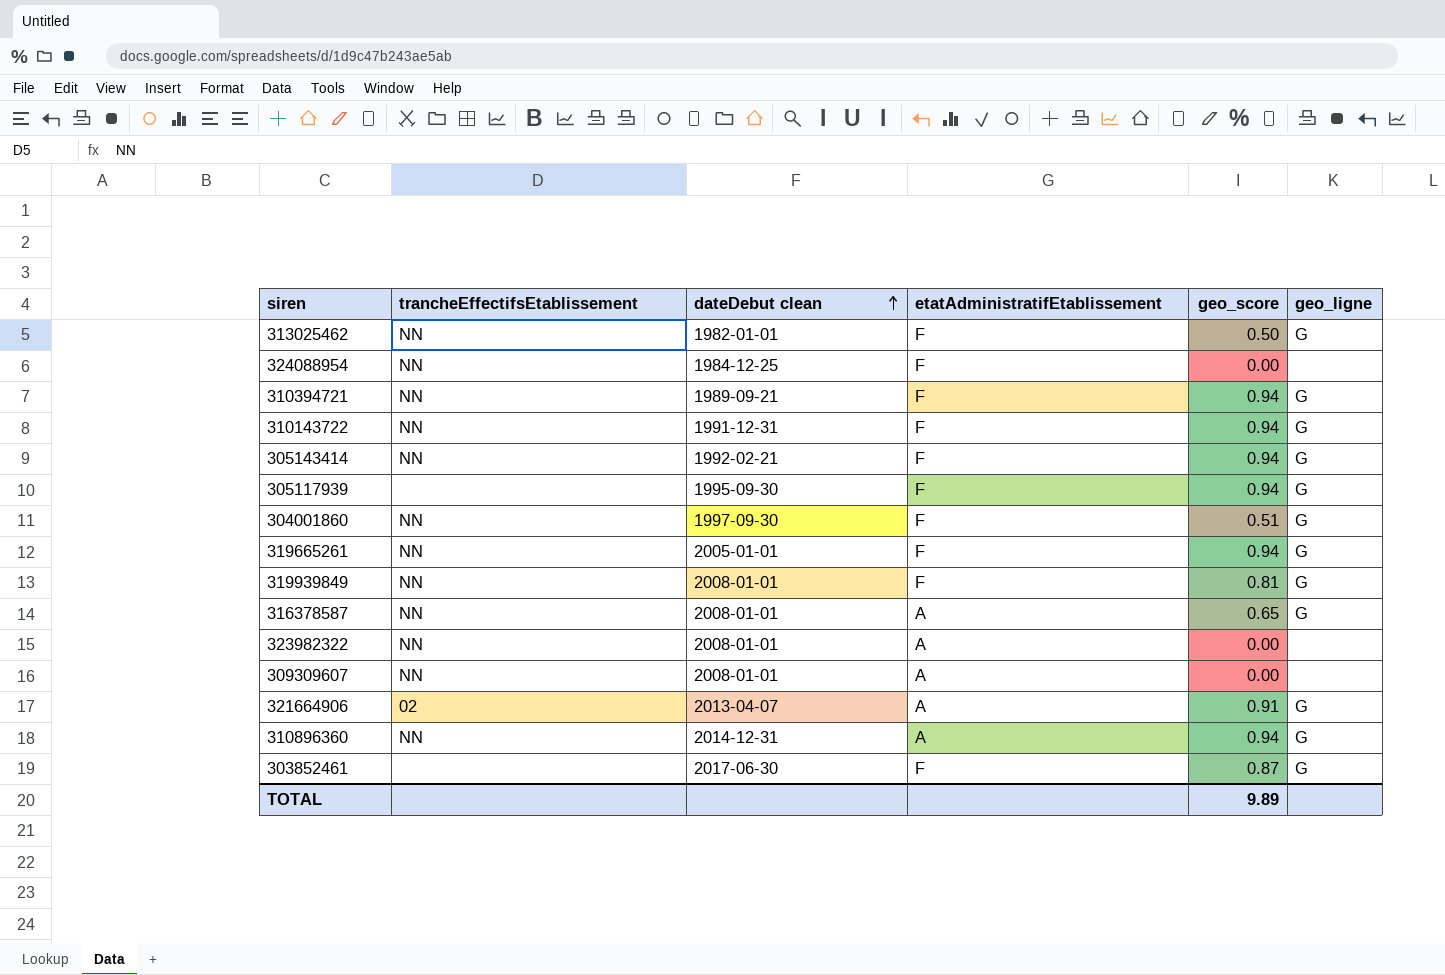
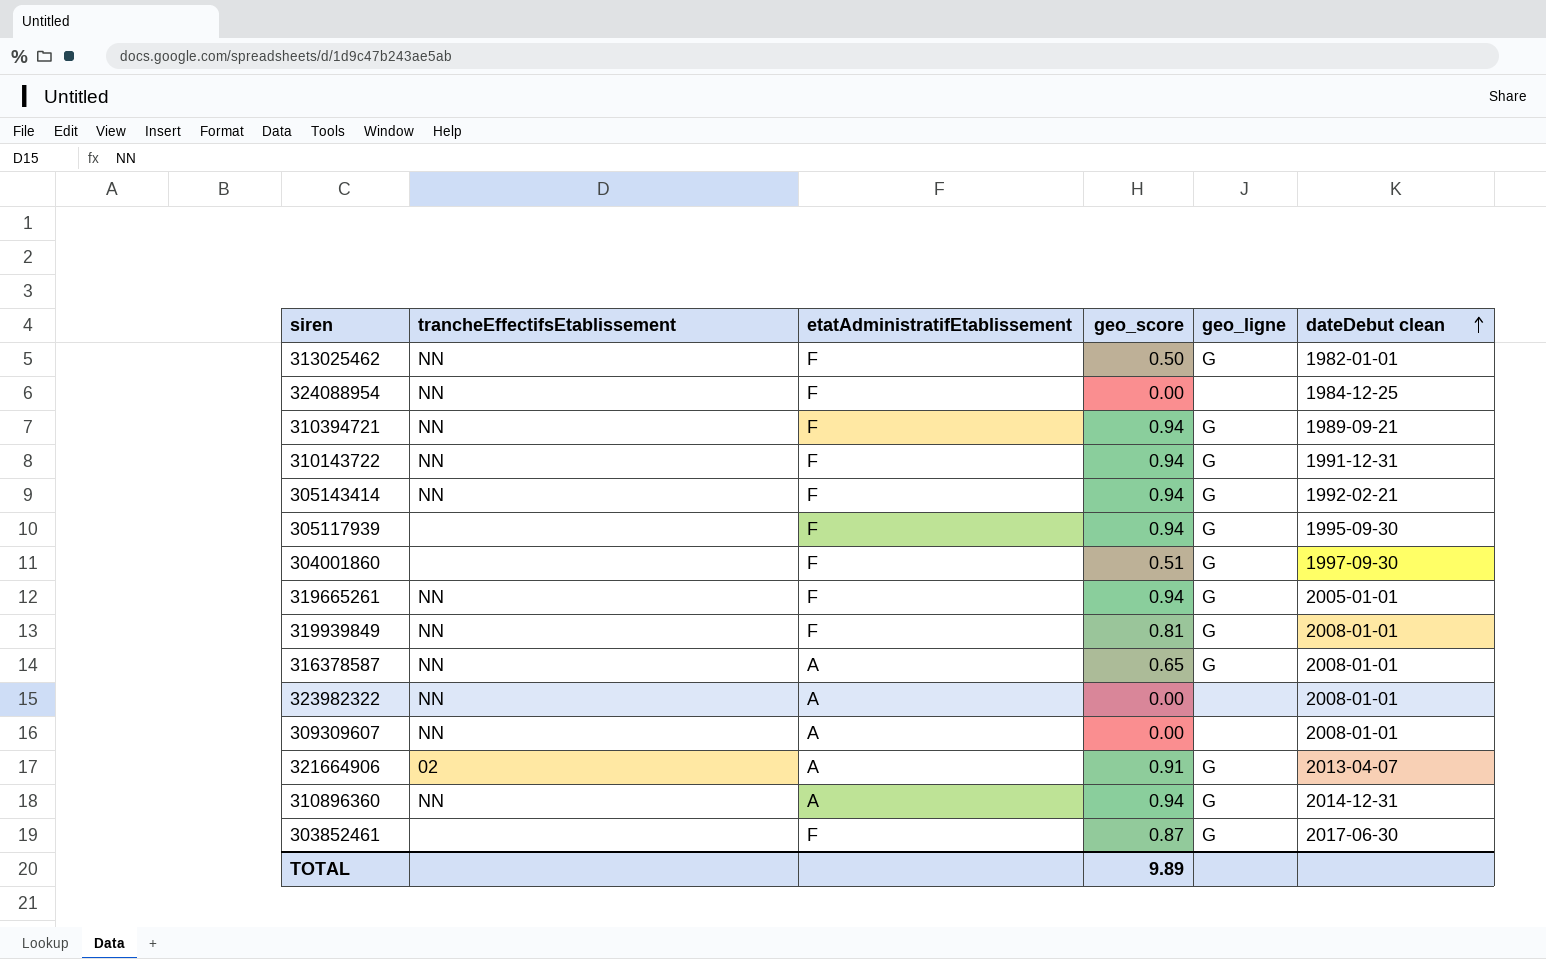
column dateDebut clean | position: 3 -> 6
304001860 | trancheEffectifsEtablissement: NN -> none

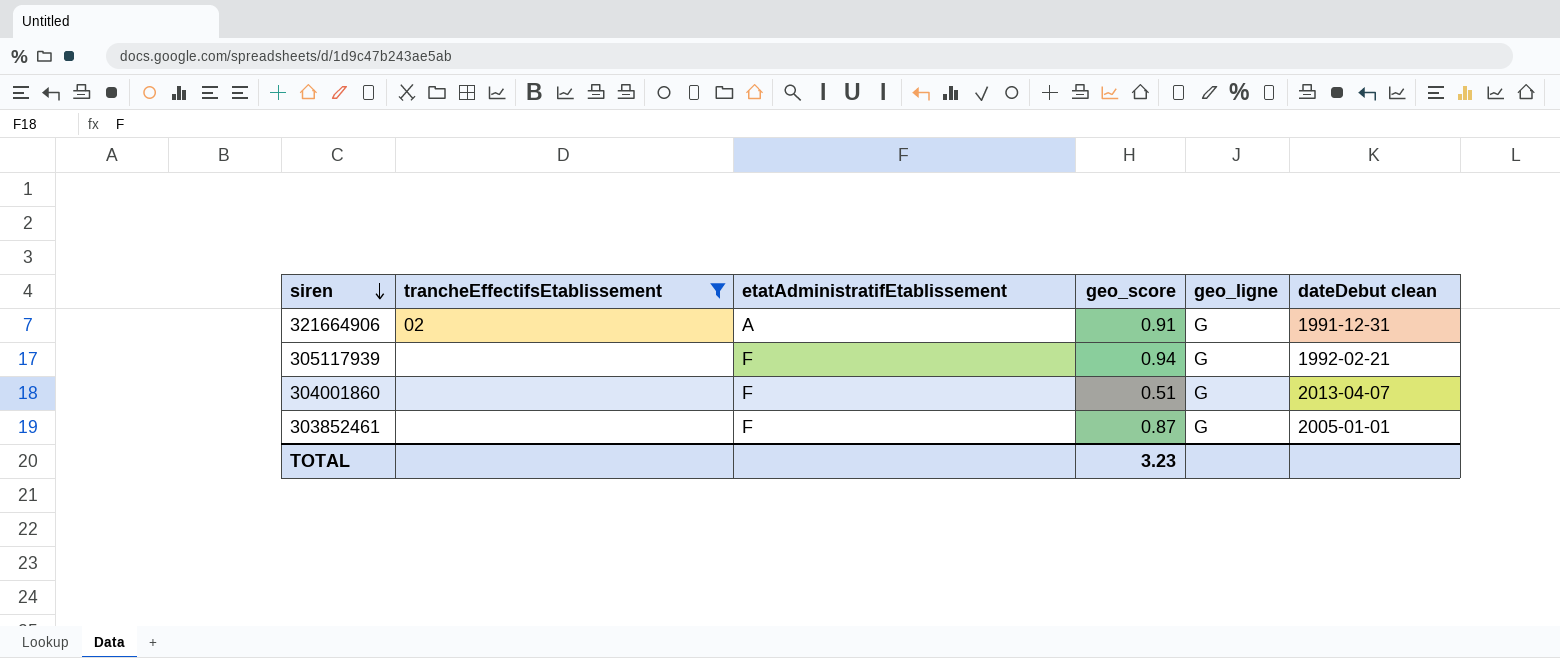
filter: none -> trancheEffectifsEtablissement != NN
row order: dateDebut clean ascending -> siren descending
321664906 | dateDebut clean: 2013-04-07 -> 1991-12-31
305117939 | dateDebut clean: 1995-09-30 -> 1992-02-21
304001860 | dateDebut clean: 1997-09-30 -> 2013-04-07
303852461 | dateDebut clean: 2017-06-30 -> 2005-01-01
TOTAL | geo_score: 9.89 -> 3.23

